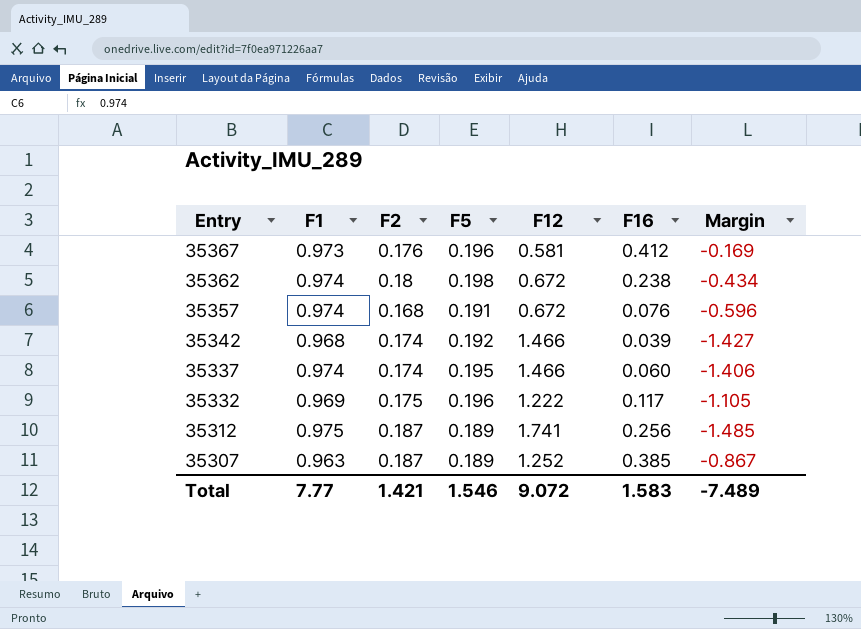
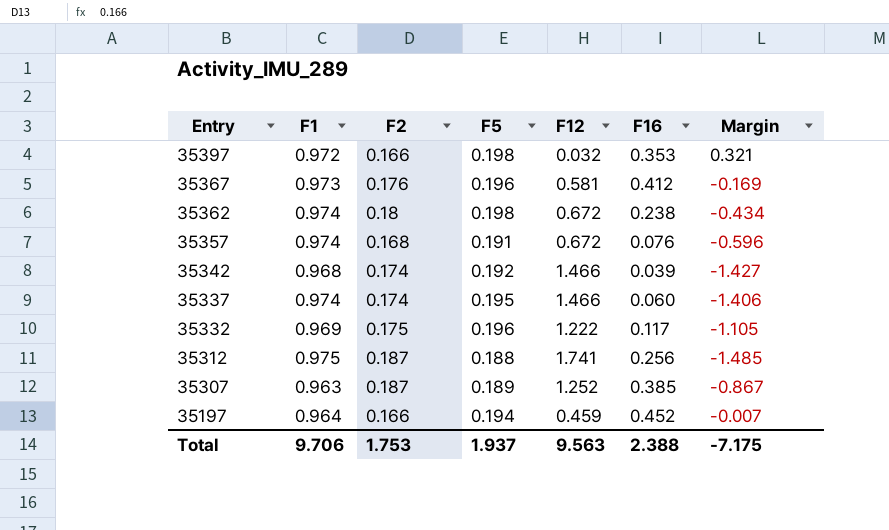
row 35397: none -> 0.972 | 0.166 | 0.198 | 0.032 | 0.353 | 0.321
35312 | F5: 0.189 -> 0.188
row 35197: none -> 0.964 | 0.166 | 0.194 | 0.459 | 0.452 | -0.007
Total | F1: 7.77 -> 9.706
Total | F2: 1.421 -> 1.753
Total | F5: 1.546 -> 1.937
Total | F12: 9.072 -> 9.563
Total | F16: 1.583 -> 2.388
Total | Margin: -7.489 -> -7.175

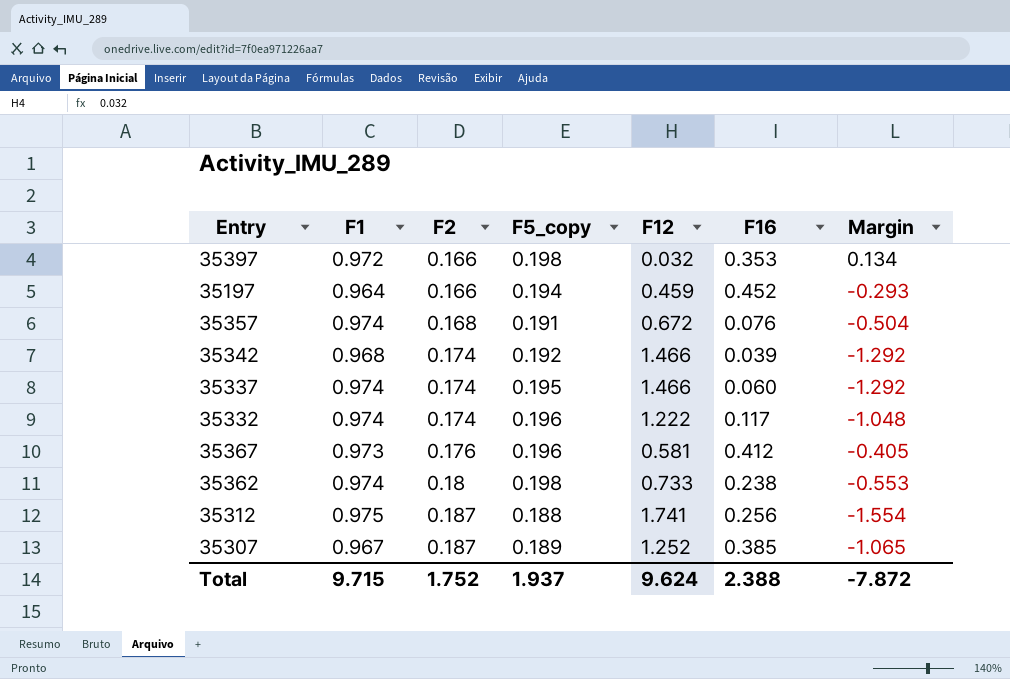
row order: Entry descending -> F2 ascending
column name: F5 -> F5_copy
column Margin | formula: [F16] - [F12] -> [F2] - [F12]
35332 | F1: 0.969 -> 0.974
35332 | F2: 0.175 -> 0.174
35362 | F12: 0.672 -> 0.733
35307 | F1: 0.963 -> 0.967
Total | F1: 9.706 -> 9.715
Total | F2: 1.753 -> 1.752
Total | F12: 9.563 -> 9.624
Total | Margin: -7.175 -> -7.872

